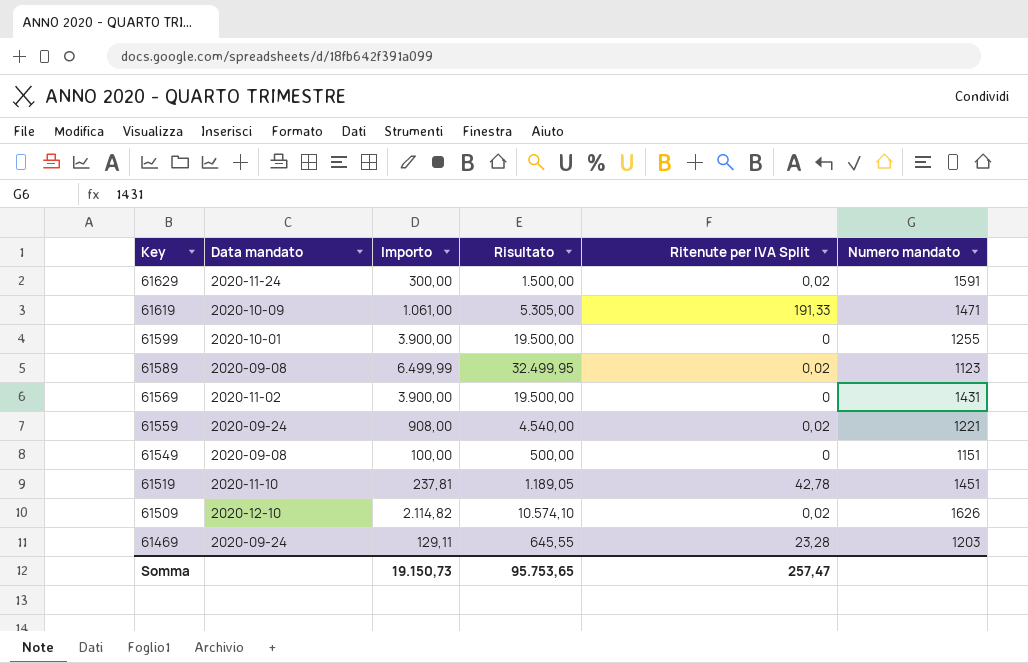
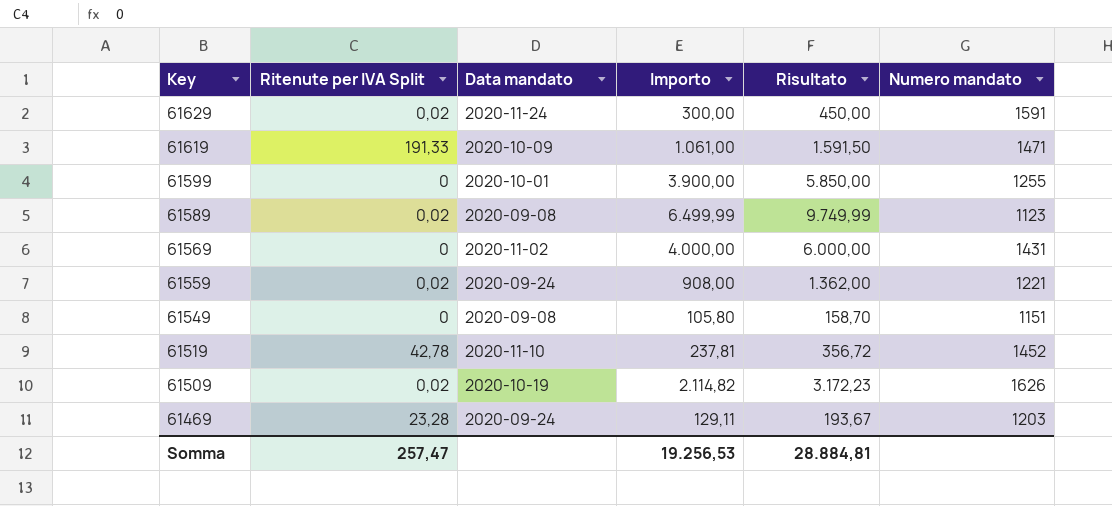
column Ritenute per IVA Split | position: 5 -> 2
column Risultato | formula: [Importo] * 5 -> [Importo] * 1,5
61569 | Importo: 3.900,00 -> 4.000,00
61549 | Importo: 100,00 -> 105,80
61519 | Numero mandato: 1451 -> 1452
61509 | Data mandato: 2020-12-10 -> 2020-10-19
Somma | Importo: 19.150,73 -> 19.256,53
Somma | Risultato: 95.753,65 -> 28.884,81

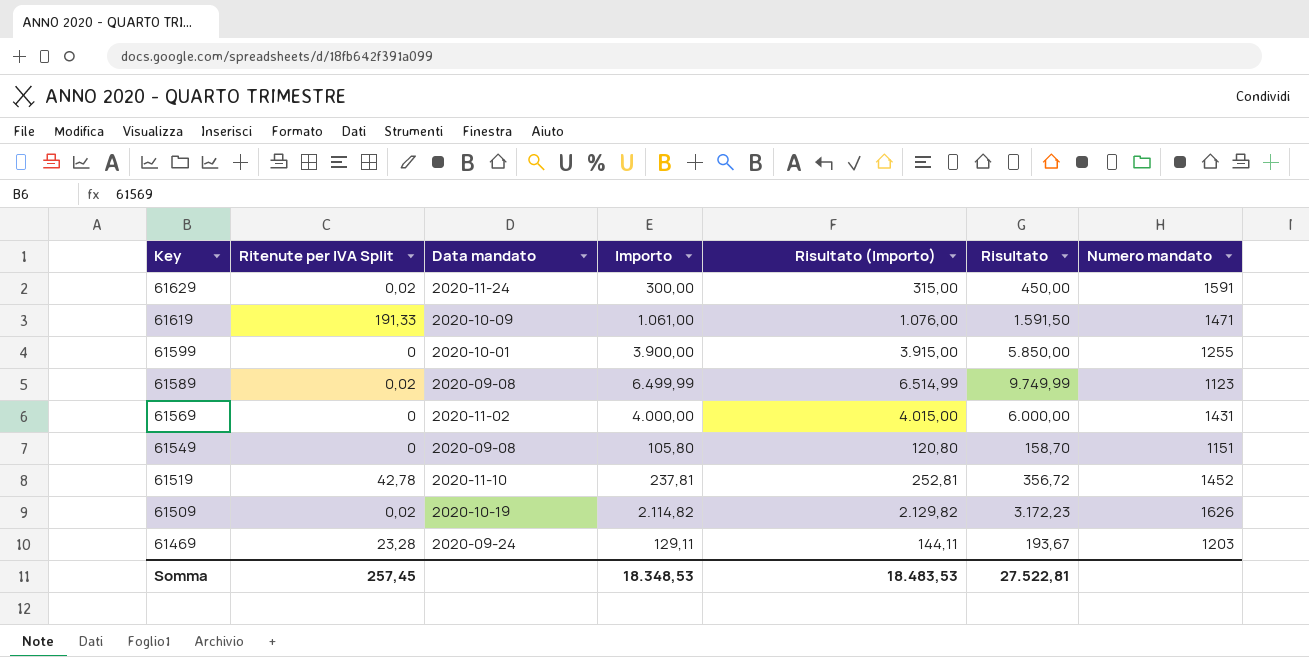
column Risultato (Importo) | formula: none -> [Importo] + 15
row 61559: 0,02 | 2020-09-24 | 908,00 | 1.362,00 | 1221 -> none
Somma | Ritenute per IVA Split: 257,47 -> 257,45
Somma | Importo: 19.256,53 -> 18.348,53
Somma | Risultato: 28.884,81 -> 27.522,81

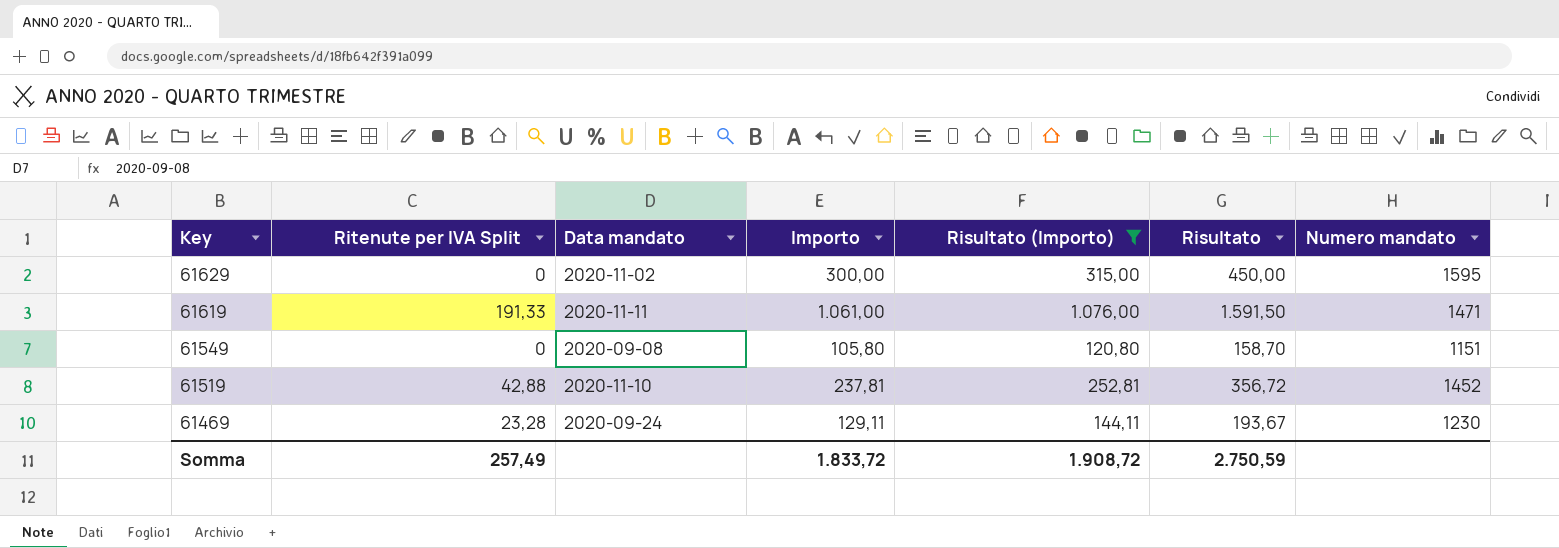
filter: none -> Risultato (Importo) <= 1.076,00
61629 | Ritenute per IVA Split: 0,02 -> 0
61629 | Data mandato: 2020-11-24 -> 2020-11-02
61629 | Numero mandato: 1591 -> 1595
61619 | Data mandato: 2020-10-09 -> 2020-11-11
61519 | Ritenute per IVA Split: 42,78 -> 42,88
61469 | Numero mandato: 1203 -> 1230
Somma | Ritenute per IVA Split: 257,45 -> 257,49
Somma | Importo: 18.348,53 -> 1.833,72
Somma | Risultato (Importo): 18.483,53 -> 1.908,72
Somma | Risultato: 27.522,81 -> 2.750,59

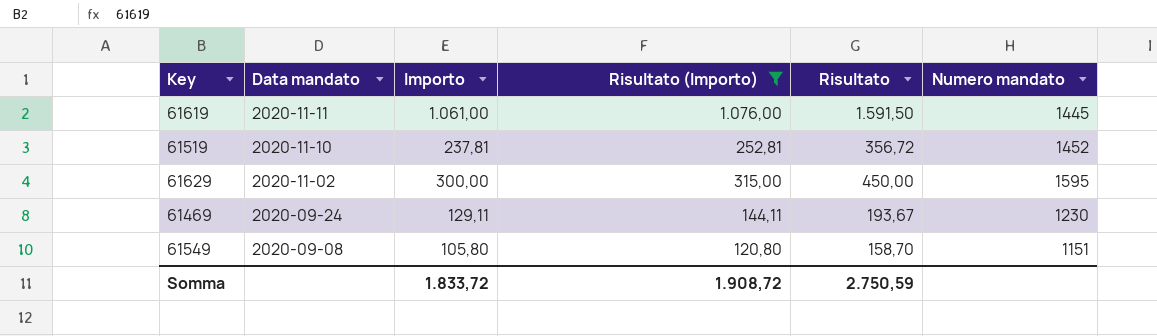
row order: Key descending -> Data mandato descending
column Ritenute per IVA Split | position: 2 -> none
61619 | Numero mandato: 1471 -> 1445

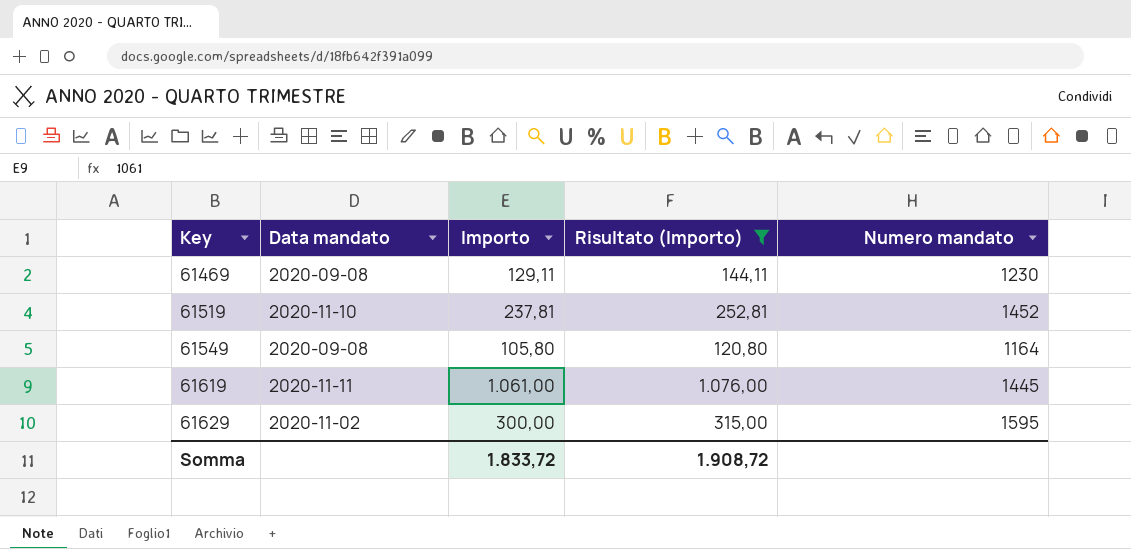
row order: Data mandato descending -> Key ascending
column Risultato | formula: [Importo] * 1,5 -> none
61469 | Data mandato: 2020-09-24 -> 2020-09-08
61549 | Numero mandato: 1151 -> 1164

